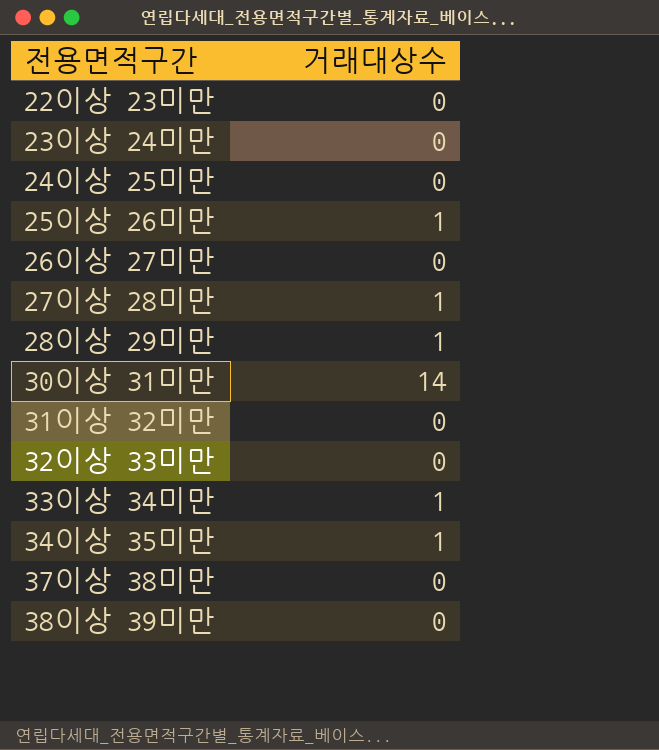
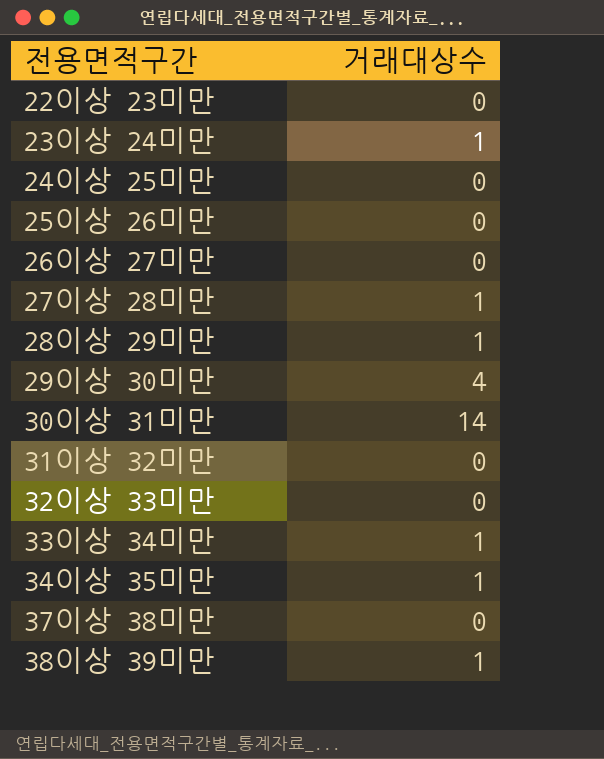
23이상 24미만 | 거래대상수: 0 -> 1
25이상 26미만 | 거래대상수: 1 -> 0
row 29이상 30미만: none -> 4
38이상 39미만 | 거래대상수: 0 -> 1

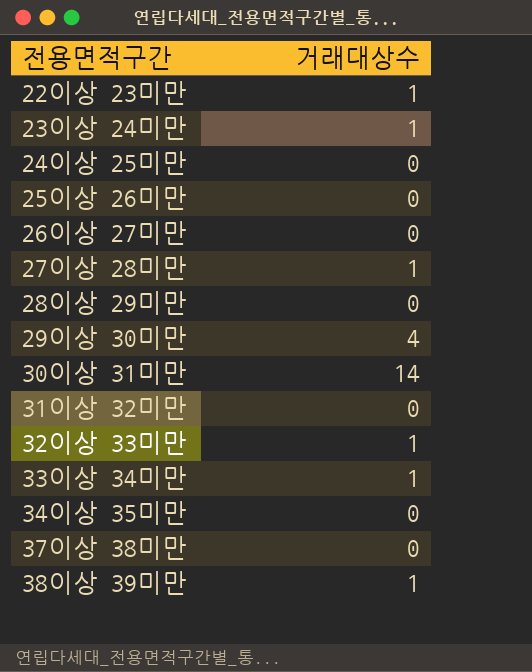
22이상 23미만 | 거래대상수: 0 -> 1
28이상 29미만 | 거래대상수: 1 -> 0
32이상 33미만 | 거래대상수: 0 -> 1
34이상 35미만 | 거래대상수: 1 -> 0

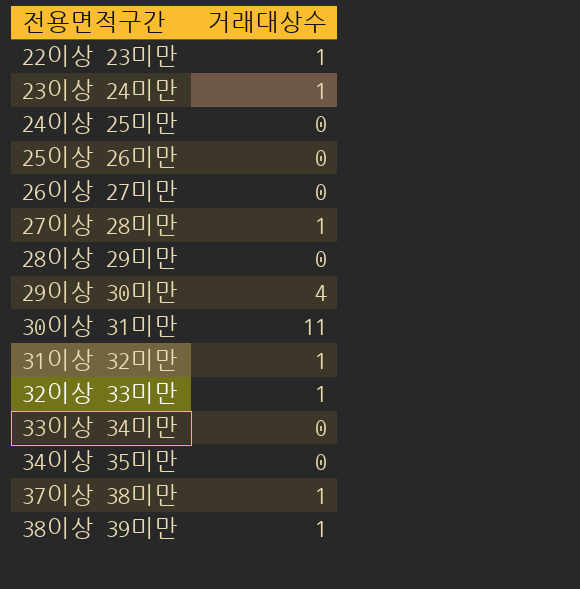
30이상 31미만 | 거래대상수: 14 -> 11
31이상 32미만 | 거래대상수: 0 -> 1
33이상 34미만 | 거래대상수: 1 -> 0
37이상 38미만 | 거래대상수: 0 -> 1

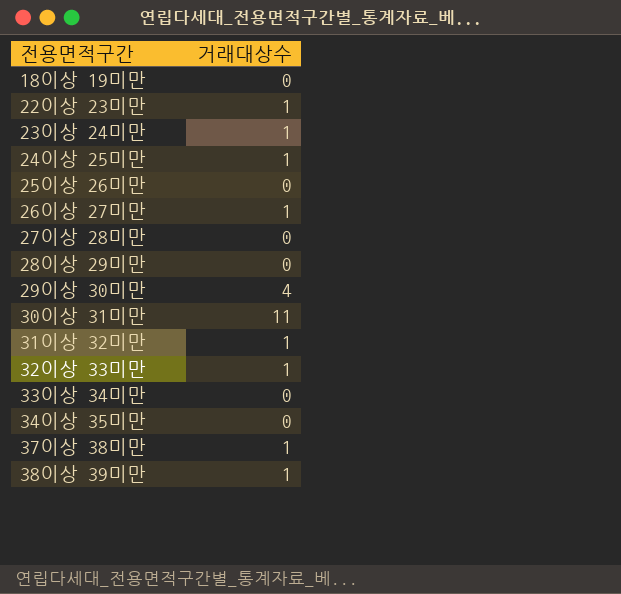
row 18이상 19미만: none -> 0
24이상 25미만 | 거래대상수: 0 -> 1
26이상 27미만 | 거래대상수: 0 -> 1
27이상 28미만 | 거래대상수: 1 -> 0

